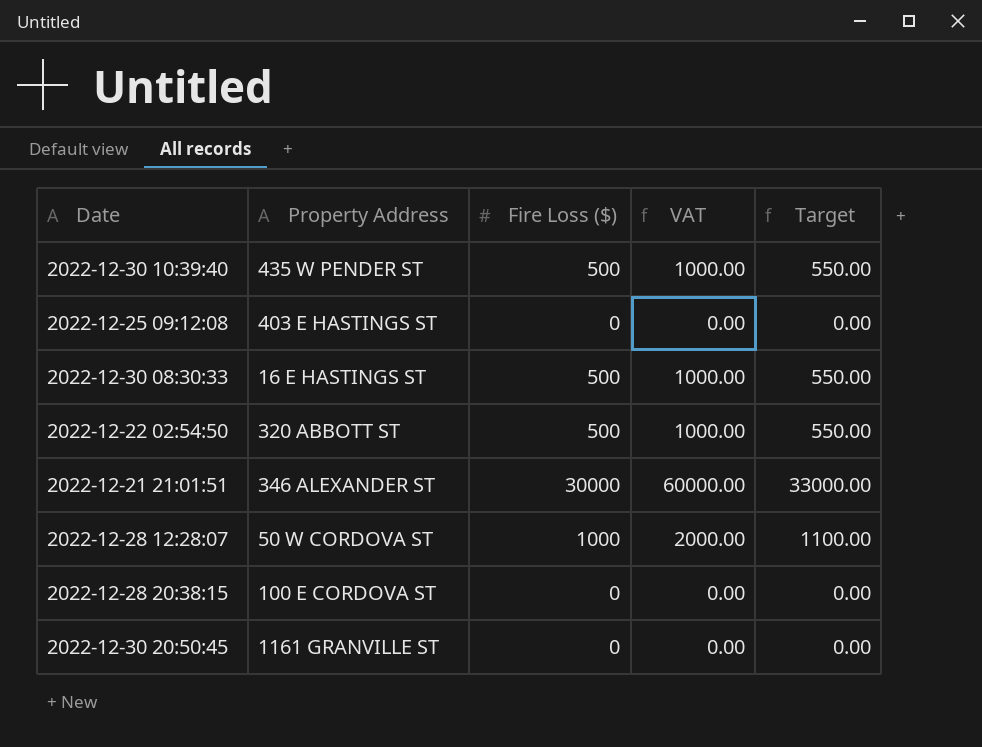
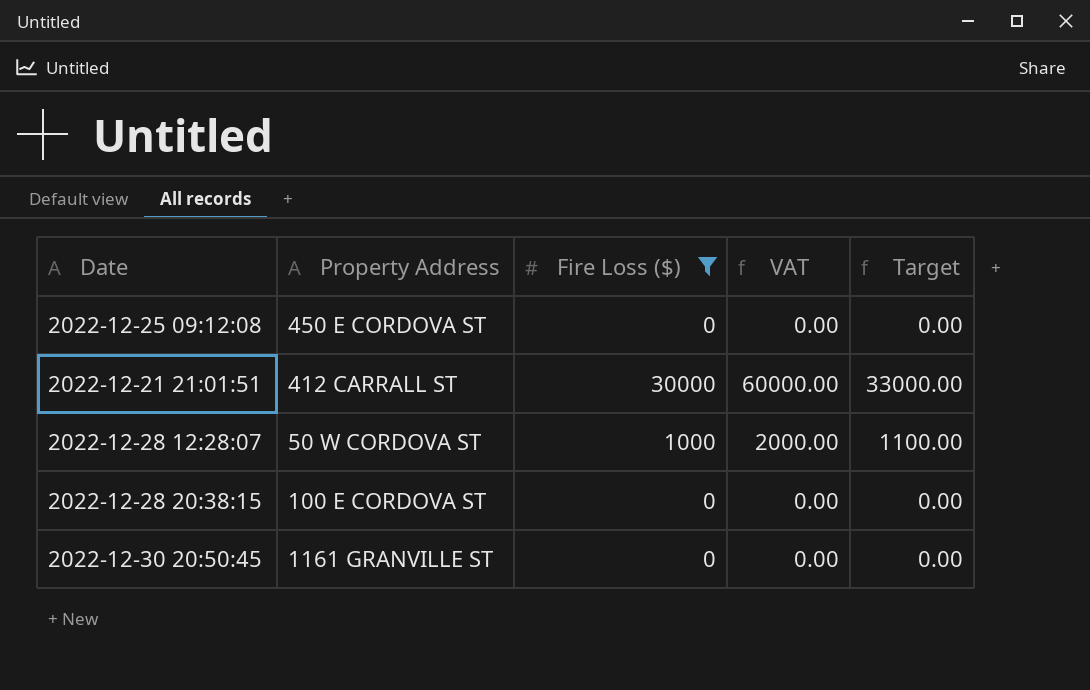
filter: none -> Fire Loss ($) != 500
2022-12-25 09:12:08 | Property Address: 403 E HASTINGS ST -> 450 E CORDOVA ST
2022-12-21 21:01:51 | Property Address: 346 ALEXANDER ST -> 412 CARRALL ST

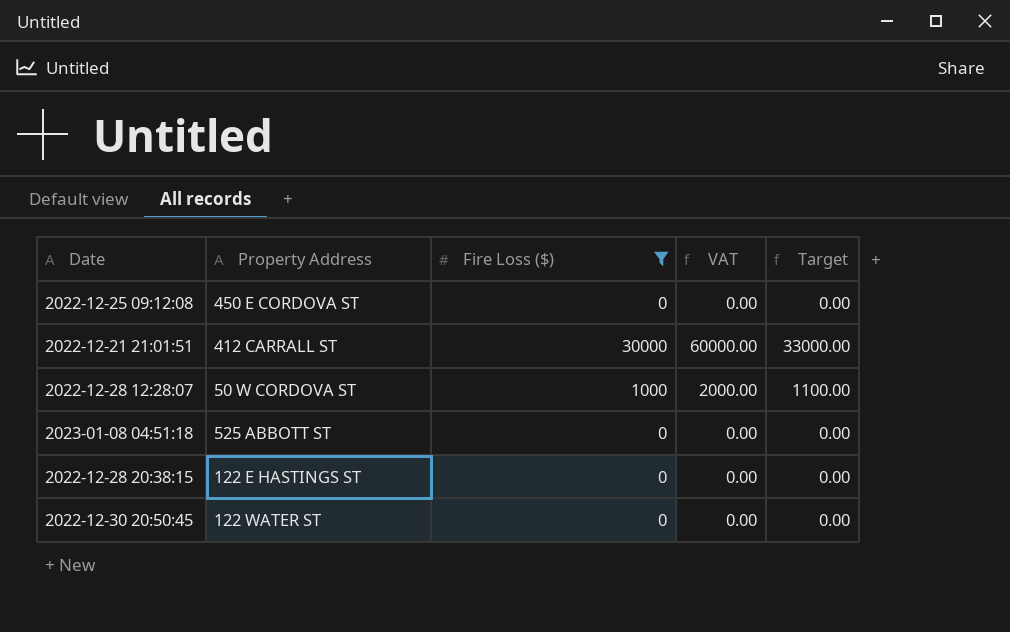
row 2023-01-08 04:51:18: none -> 525 ABBOTT ST | 0 | 0.00 | 0.00
2022-12-28 20:38:15 | Property Address: 100 E CORDOVA ST -> 122 E HASTINGS ST
2022-12-30 20:50:45 | Property Address: 1161 GRANVILLE ST -> 122 WATER ST

